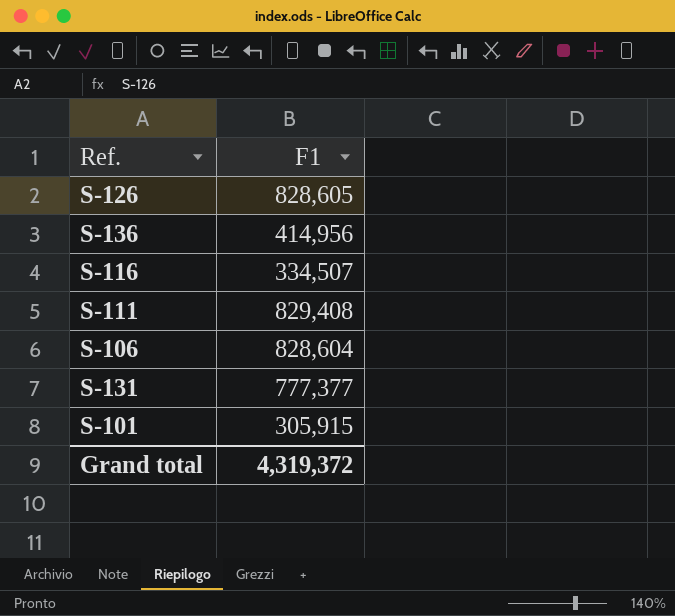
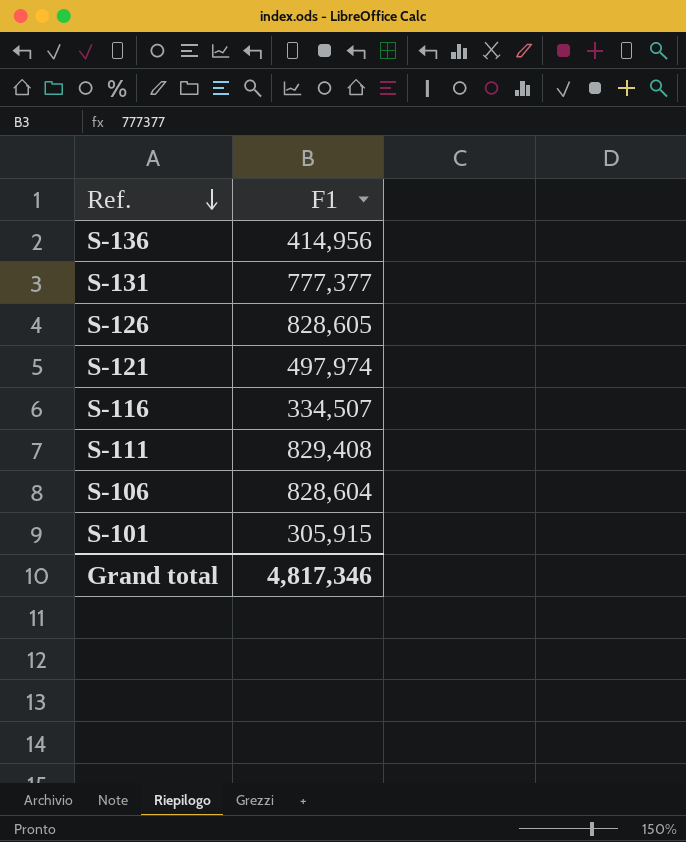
row order: none -> Ref. descending
row S-121: none -> 497,974
Grand total | F1: 4,319,372 -> 4,817,346

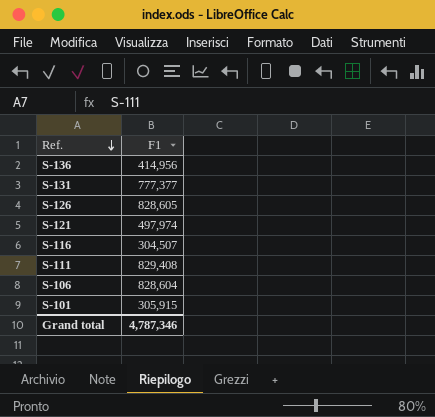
S-116 | F1: 334,507 -> 304,507
Grand total | F1: 4,817,346 -> 4,787,346

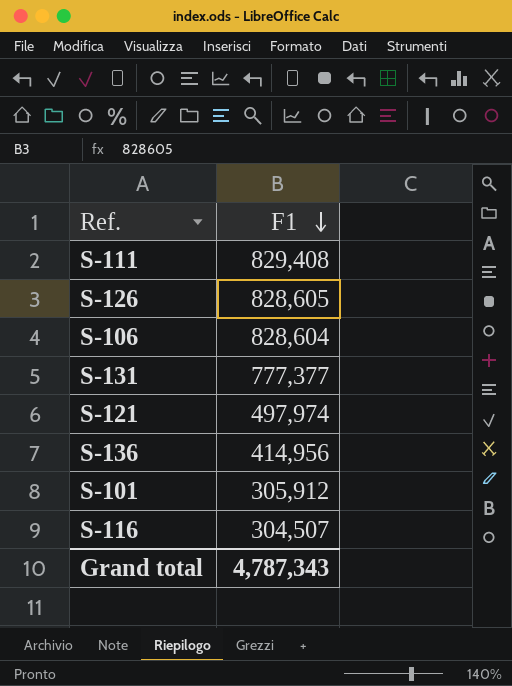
row order: Ref. descending -> F1 descending
S-101 | F1: 305,915 -> 305,912
Grand total | F1: 4,787,346 -> 4,787,343

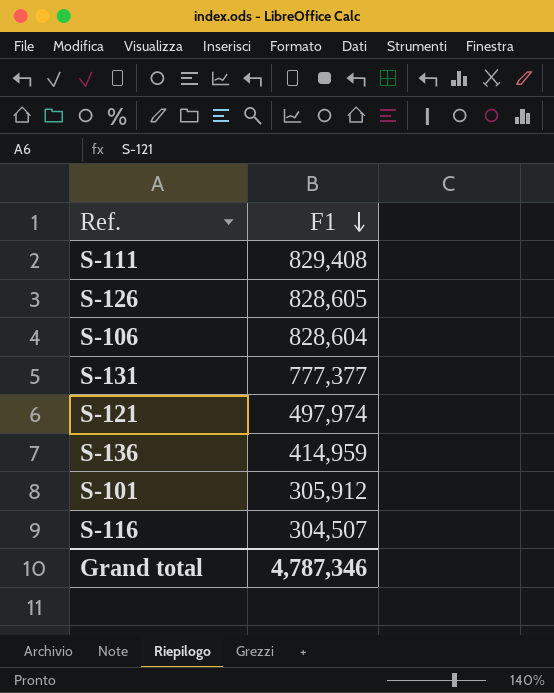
S-136 | F1: 414,956 -> 414,959
Grand total | F1: 4,787,343 -> 4,787,346

